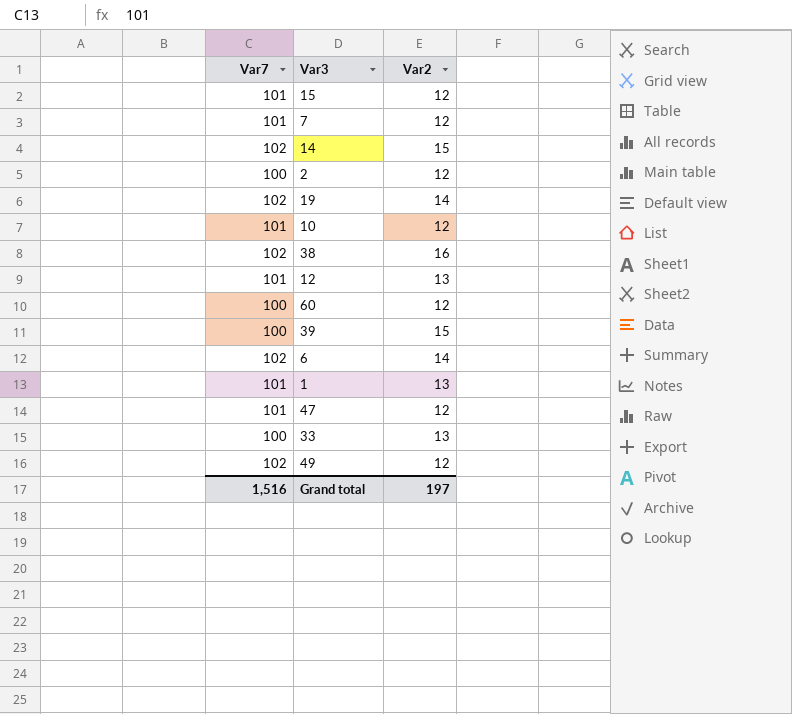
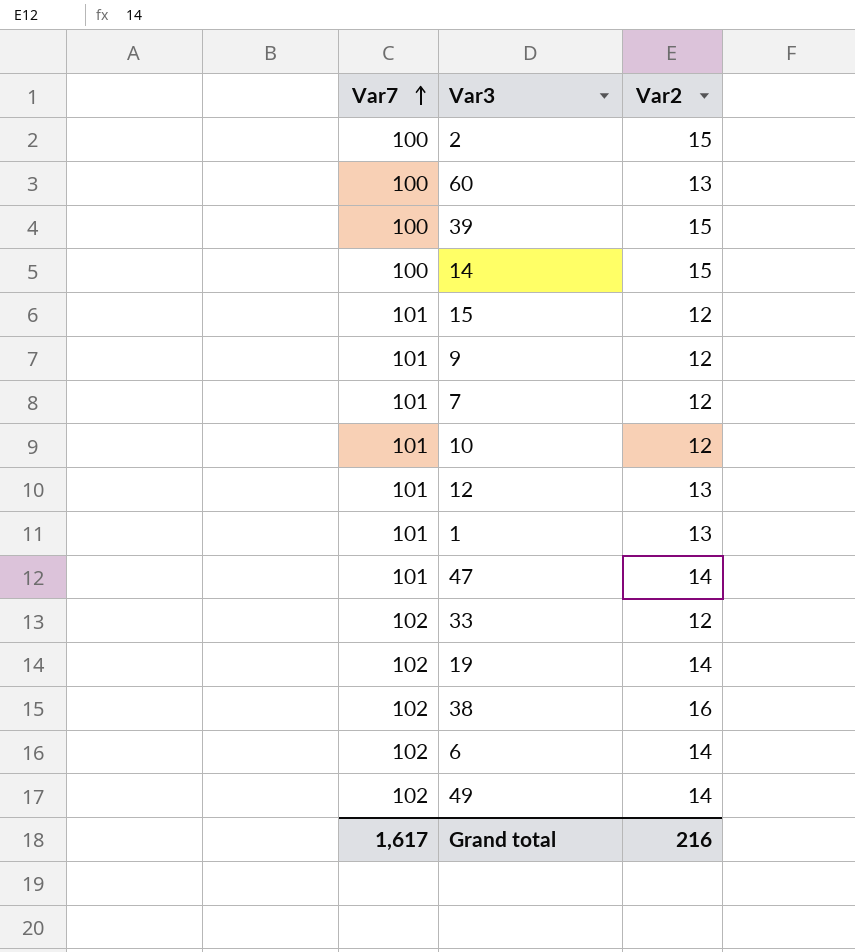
row order: none -> Var7 ascending
2 | Var2: 12 -> 15
60 | Var2: 12 -> 13
14 | Var7: 102 -> 100
row 9: none -> 101 | 12
47 | Var2: 12 -> 14
33 | Var7: 100 -> 102
33 | Var2: 13 -> 12
49 | Var2: 12 -> 14
Grand total | Var7: 1,516 -> 1,617
Grand total | Var2: 197 -> 216

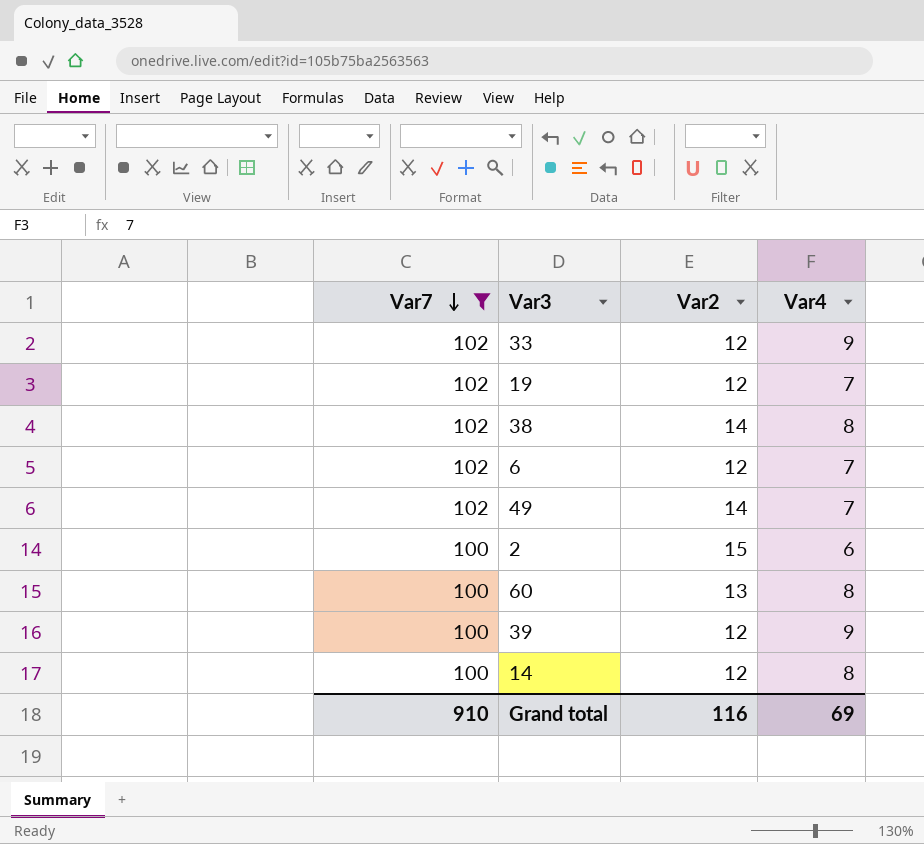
filter: none -> Var7 != 101
row order: Var7 ascending -> Var7 descending
column Var4 | position: none -> 4
19 | Var2: 14 -> 12
38 | Var2: 16 -> 14
6 | Var2: 14 -> 12
39 | Var2: 15 -> 12
14 | Var2: 15 -> 12
Grand total | Var7: 1,617 -> 910
Grand total | Var2: 216 -> 116

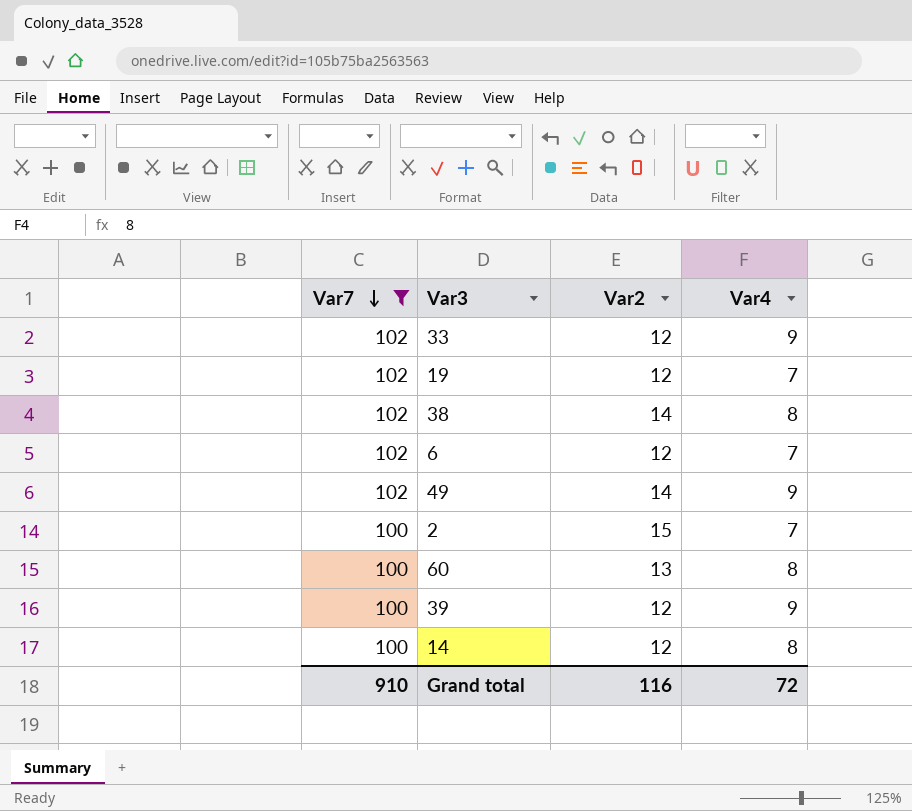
49 | Var4: 7 -> 9
2 | Var4: 6 -> 7
Grand total | Var4: 69 -> 72

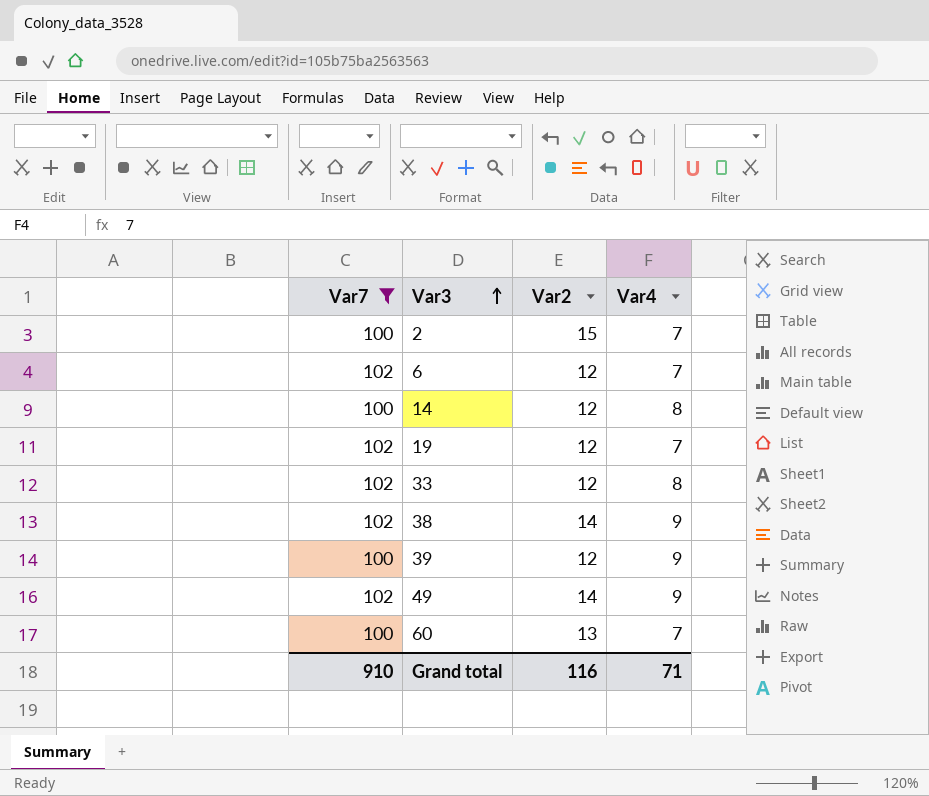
row order: Var7 descending -> Var3 ascending
33 | Var4: 9 -> 8
38 | Var4: 8 -> 9
60 | Var4: 8 -> 7
Grand total | Var4: 72 -> 71

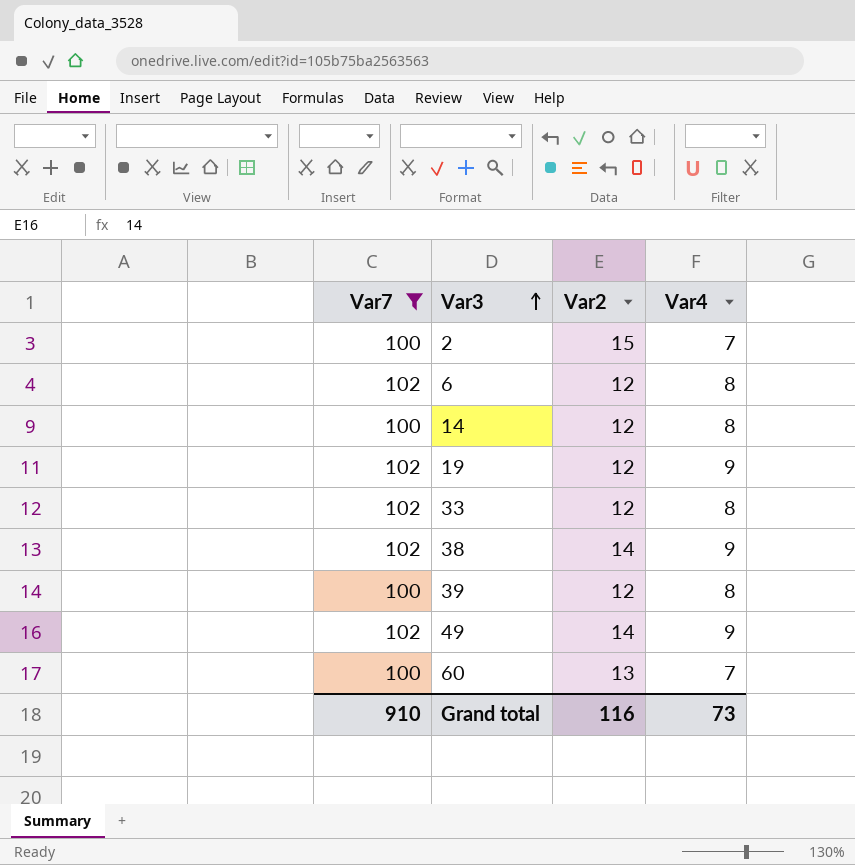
6 | Var4: 7 -> 8
19 | Var4: 7 -> 9
39 | Var4: 9 -> 8
Grand total | Var4: 71 -> 73

